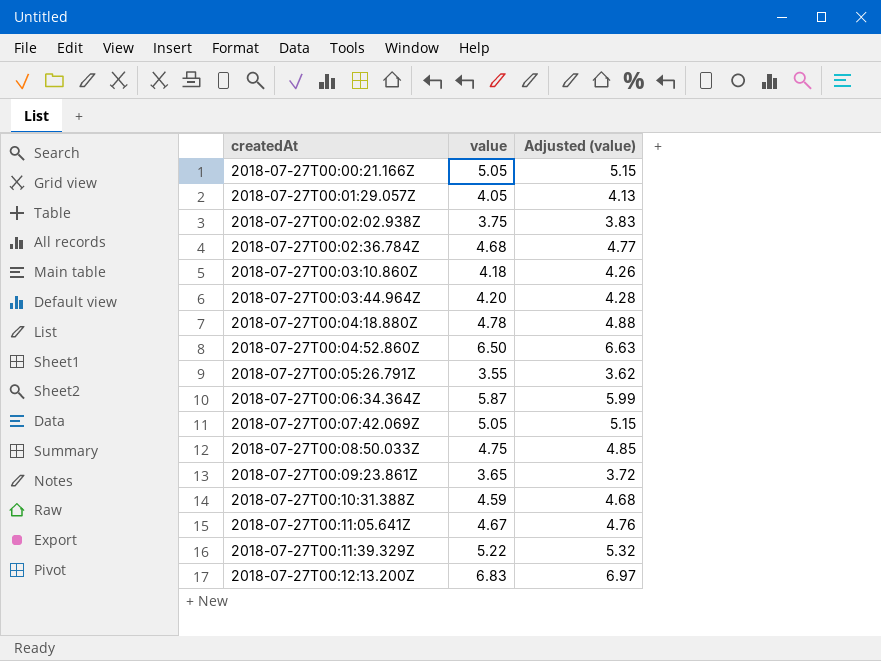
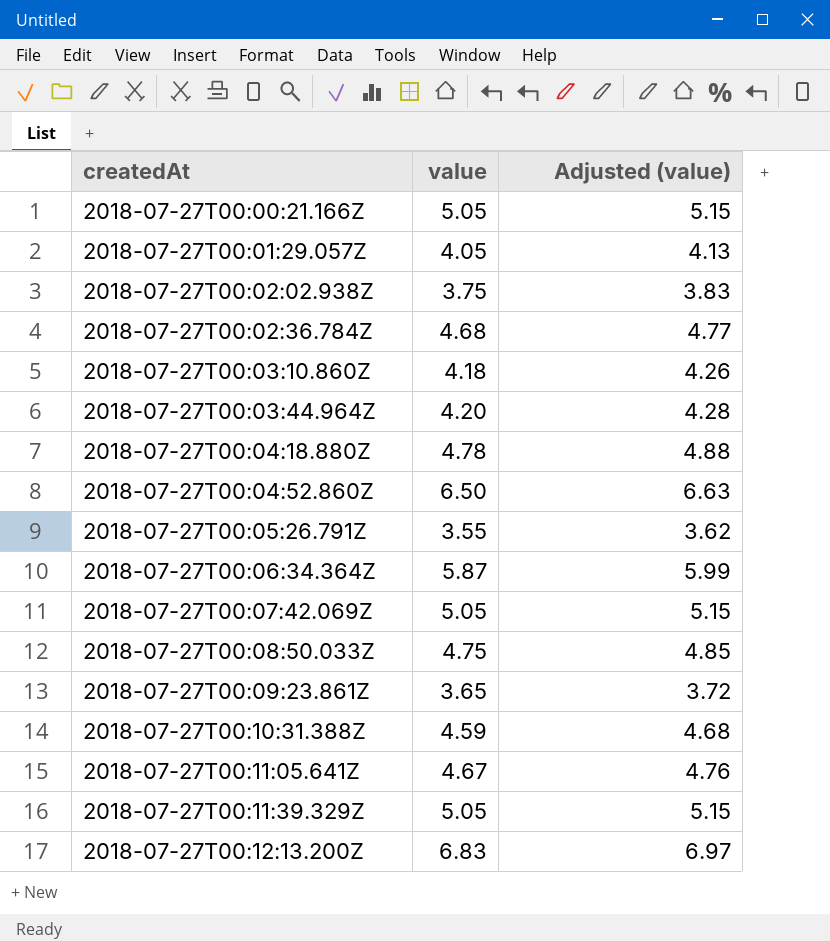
2018-07-27T00:11:39.329Z | value: 5.22 -> 5.05
2018-07-27T00:11:39.329Z | Adjusted (value): 5.32 -> 5.15

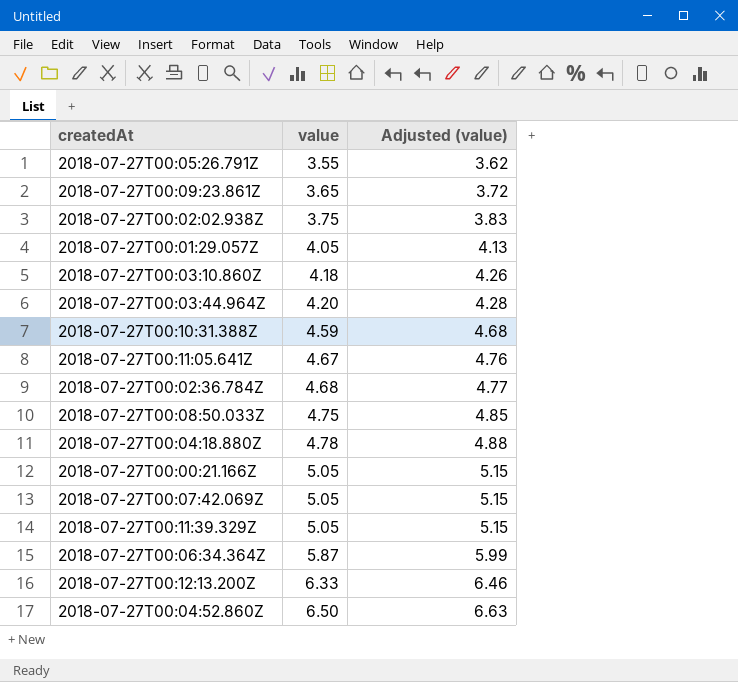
row order: createdAt ascending -> value ascending
2018-07-27T00:12:13.200Z | value: 6.83 -> 6.33
2018-07-27T00:12:13.200Z | Adjusted (value): 6.97 -> 6.46

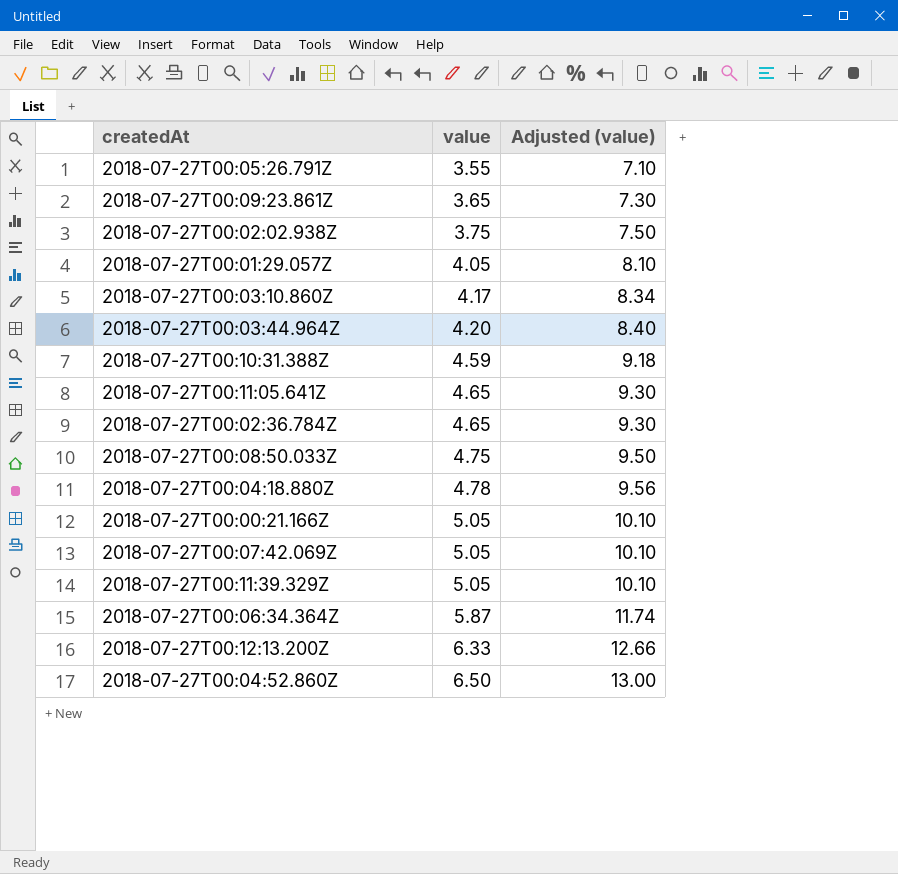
column Adjusted (value) | formula: [value] * 1.02 -> [value] * 2
2018-07-27T00:03:10.860Z | value: 4.18 -> 4.17
2018-07-27T00:11:05.641Z | value: 4.67 -> 4.65
2018-07-27T00:02:36.784Z | value: 4.68 -> 4.65

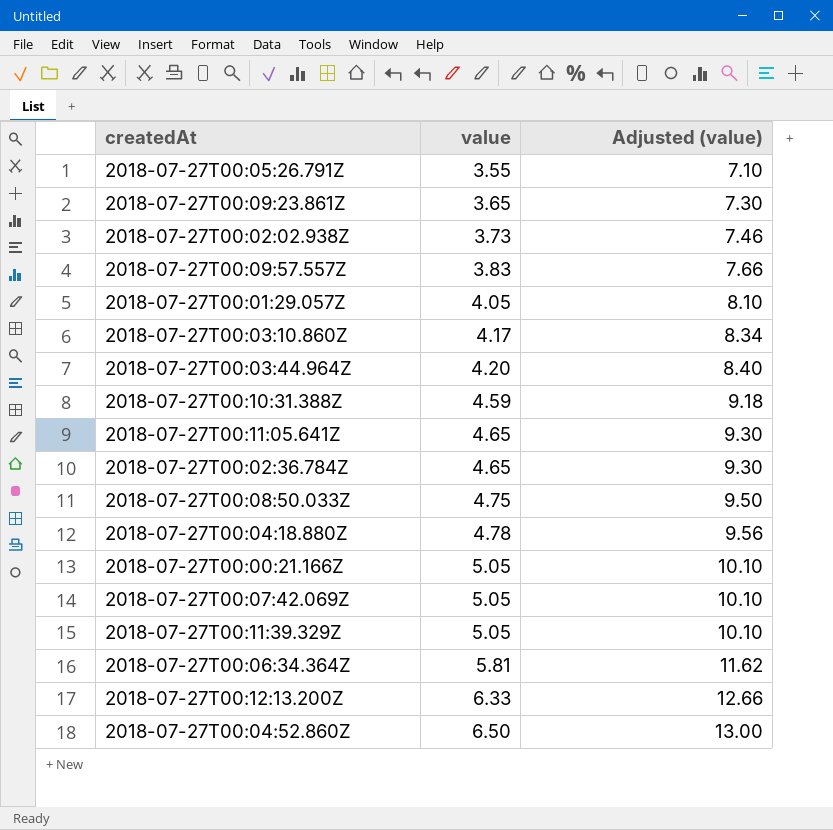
2018-07-27T00:02:02.938Z | value: 3.75 -> 3.73
2018-07-27T00:02:02.938Z | Adjusted (value): 7.50 -> 7.46
row 2018-07-27T00:09:57.557Z: none -> 3.83 | 7.66
2018-07-27T00:06:34.364Z | value: 5.87 -> 5.81
2018-07-27T00:06:34.364Z | Adjusted (value): 11.74 -> 11.62

